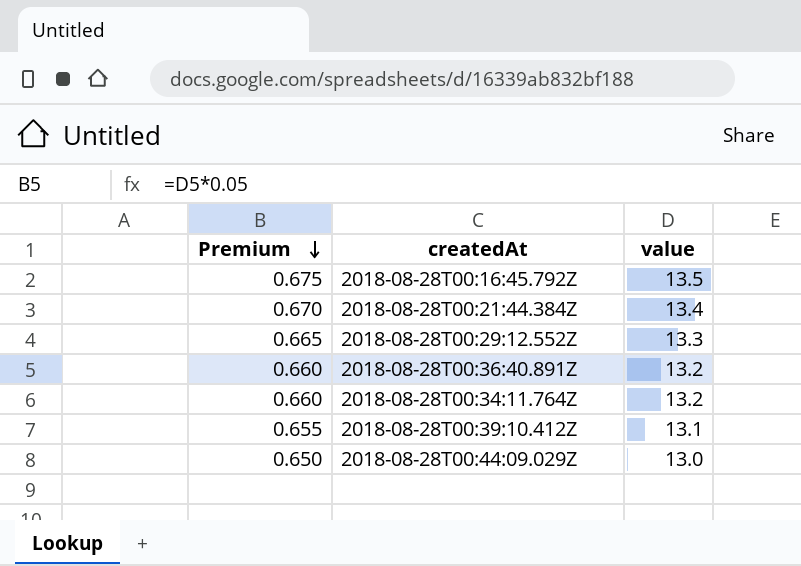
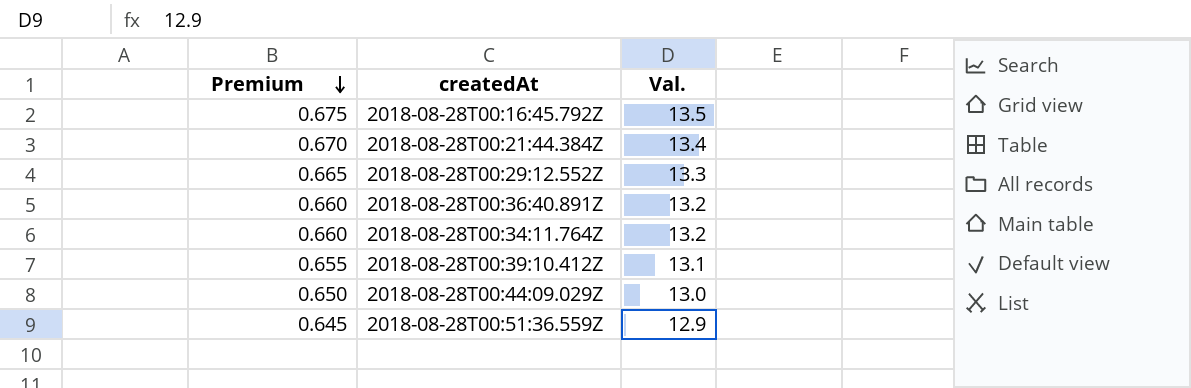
column name: value -> Val.
row 2018-08-28T00:51:36.559Z: none -> 0.645 | 12.9

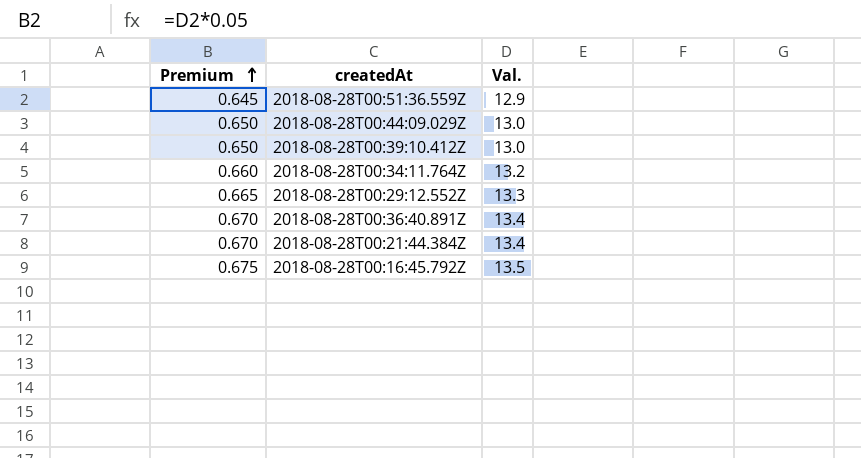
row order: Premium descending -> Premium ascending
2018-08-28T00:39:10.412Z | Premium: 0.655 -> 0.650
2018-08-28T00:39:10.412Z | Val.: 13.1 -> 13.0
2018-08-28T00:36:40.891Z | Premium: 0.660 -> 0.670
2018-08-28T00:36:40.891Z | Val.: 13.2 -> 13.4

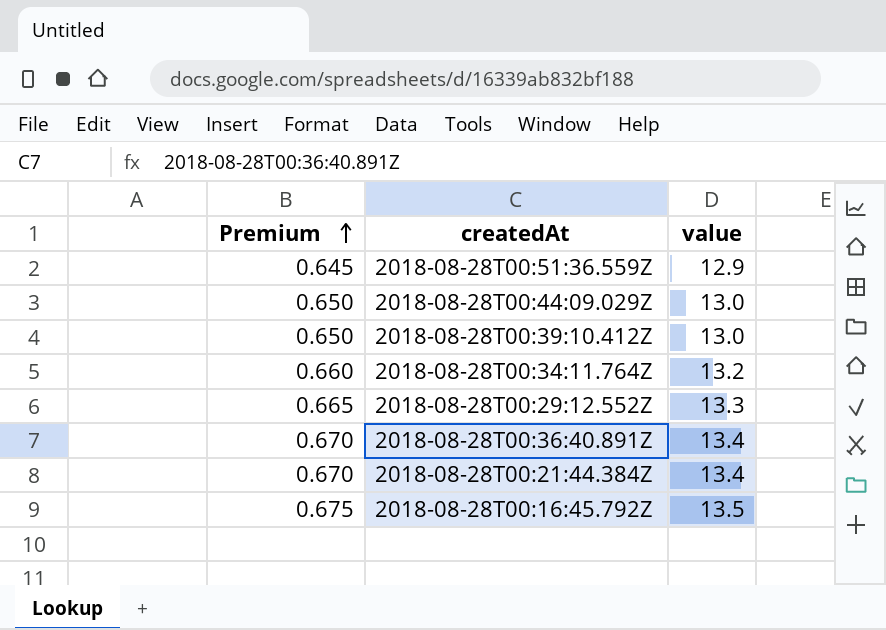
column name: Val. -> value

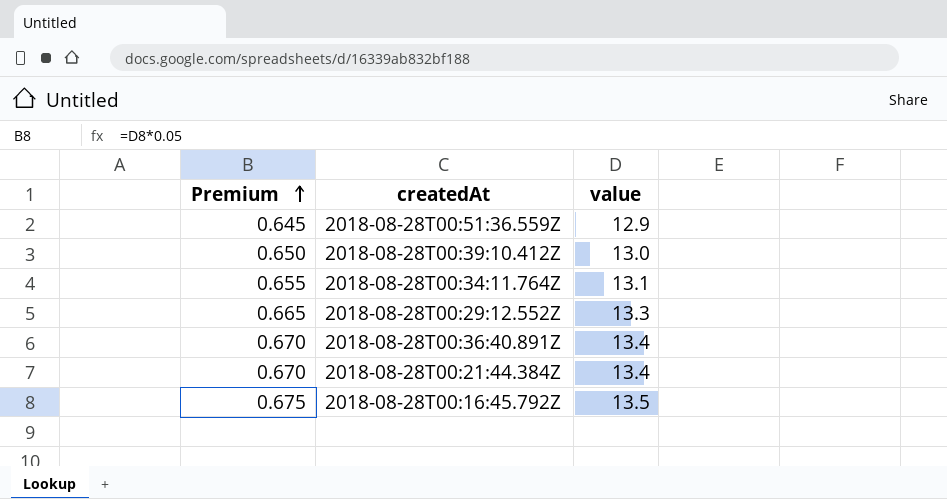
row 2018-08-28T00:44:09.029Z: 0.650 | 13.0 -> none
2018-08-28T00:34:11.764Z | Premium: 0.660 -> 0.655
2018-08-28T00:34:11.764Z | value: 13.2 -> 13.1

